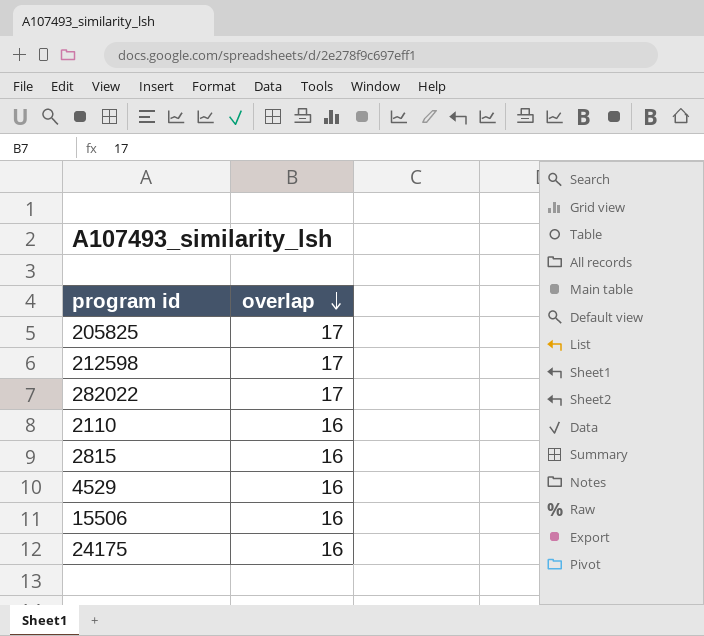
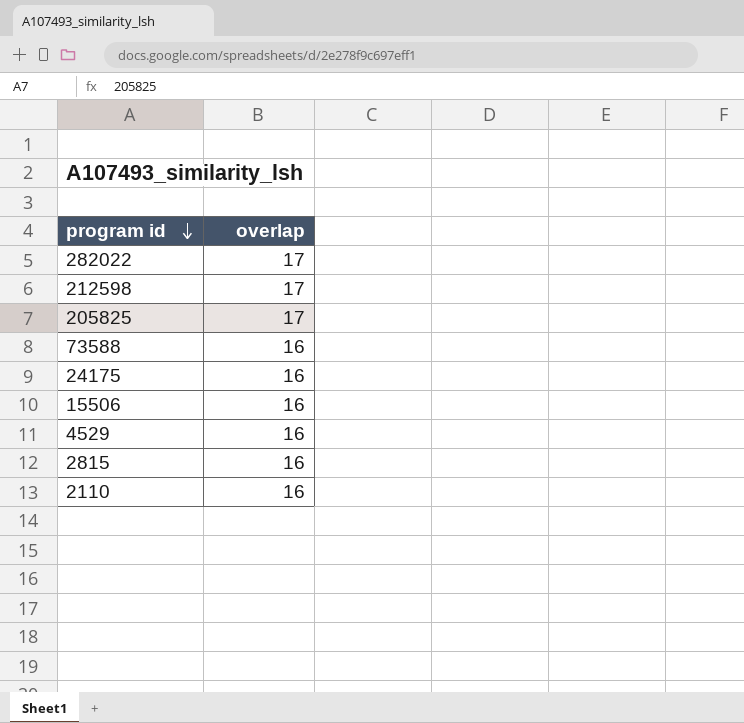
row order: overlap descending -> program id descending
row 73588: none -> 16

